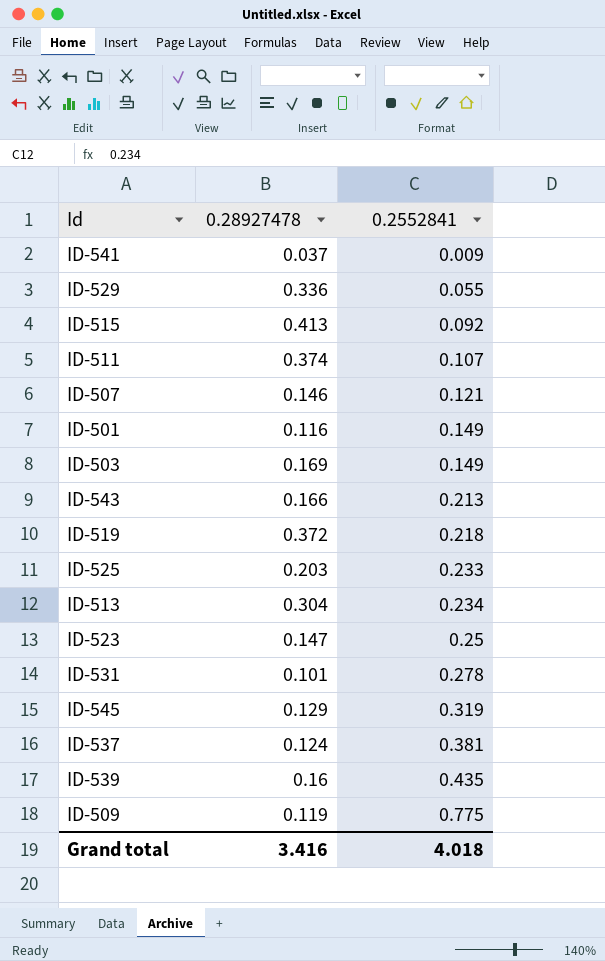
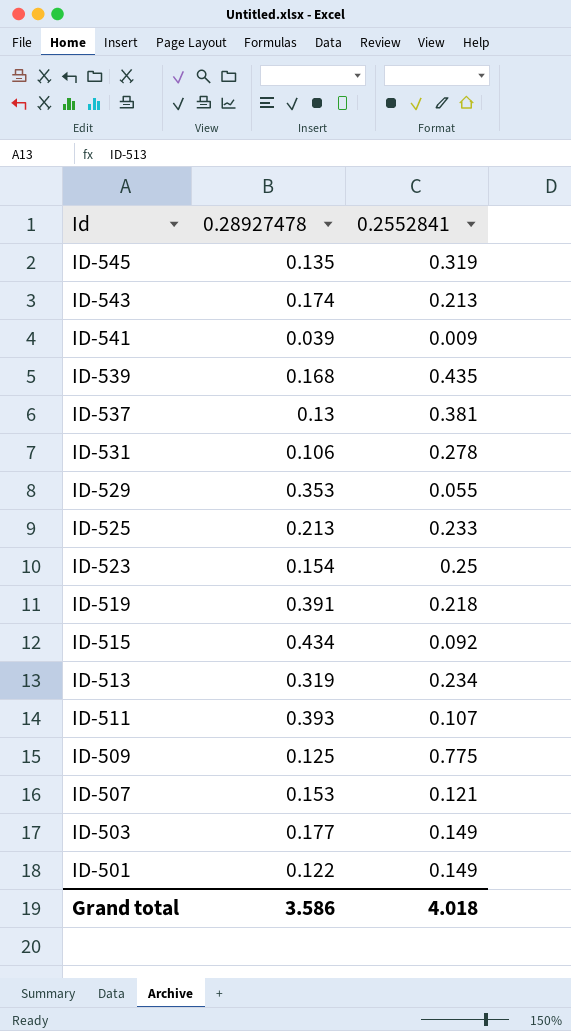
row order: 0.2552841 ascending -> Id descending
ID-545 | 0.28927478: 0.129 -> 0.135
ID-543 | 0.28927478: 0.166 -> 0.174
ID-541 | 0.28927478: 0.037 -> 0.039
ID-539 | 0.28927478: 0.16 -> 0.168
ID-537 | 0.28927478: 0.124 -> 0.13
ID-531 | 0.28927478: 0.101 -> 0.106
ID-529 | 0.28927478: 0.336 -> 0.353
ID-525 | 0.28927478: 0.203 -> 0.213
ID-523 | 0.28927478: 0.147 -> 0.154
ID-519 | 0.28927478: 0.372 -> 0.391
ID-515 | 0.28927478: 0.413 -> 0.434
ID-513 | 0.28927478: 0.304 -> 0.319
ID-511 | 0.28927478: 0.374 -> 0.393
ID-509 | 0.28927478: 0.119 -> 0.125
ID-507 | 0.28927478: 0.146 -> 0.153
ID-503 | 0.28927478: 0.169 -> 0.177
ID-501 | 0.28927478: 0.116 -> 0.122
Grand total | 0.28927478: 3.416 -> 3.586

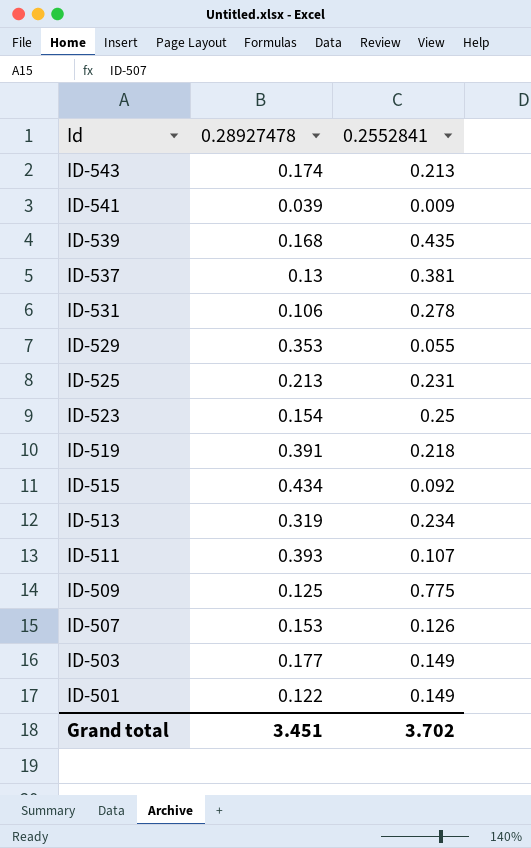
row ID-545: 0.135 | 0.319 -> none
ID-525 | 0.2552841: 0.233 -> 0.231
ID-507 | 0.2552841: 0.121 -> 0.126
Grand total | 0.28927478: 3.586 -> 3.451
Grand total | 0.2552841: 4.018 -> 3.702

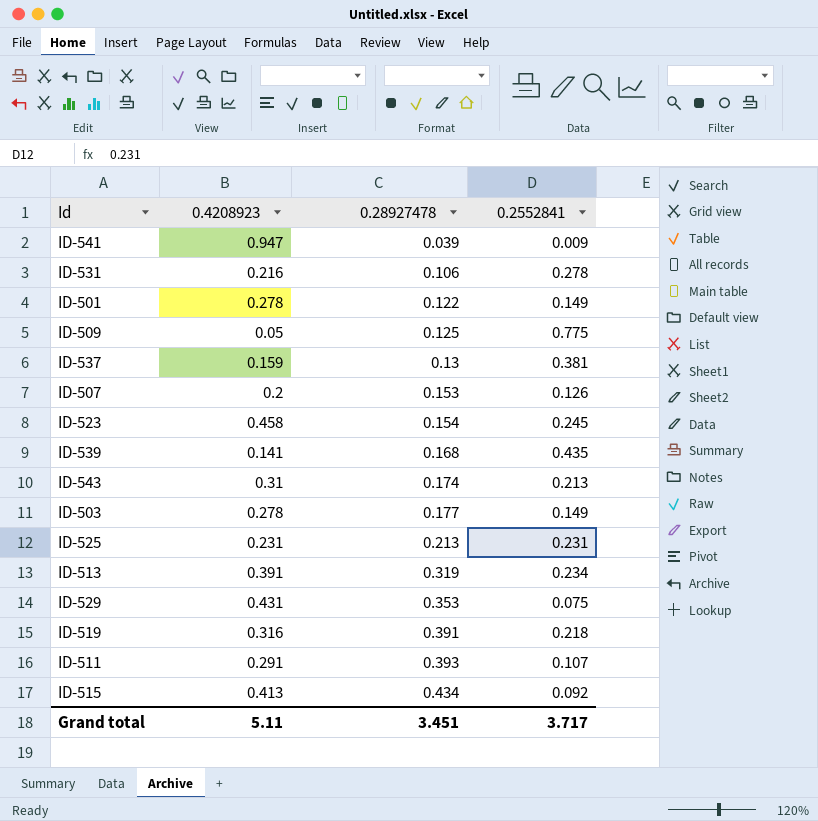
row order: Id descending -> 0.28927478 ascending
column 0.4208923 | position: none -> 2
ID-523 | 0.2552841: 0.25 -> 0.245
ID-529 | 0.2552841: 0.055 -> 0.075
Grand total | 0.2552841: 3.702 -> 3.717

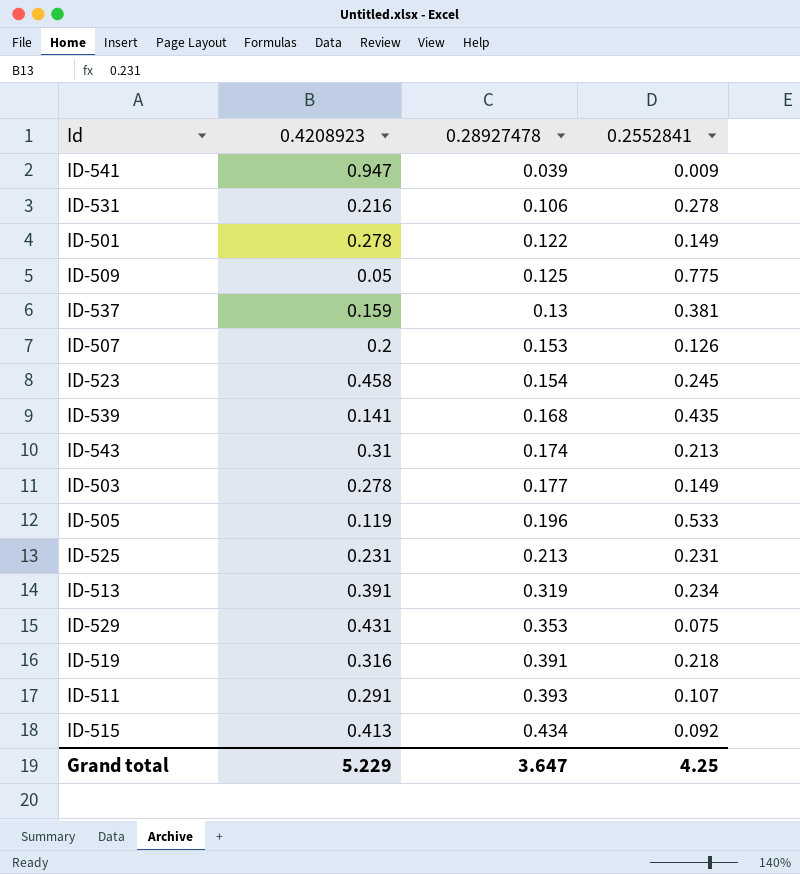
row ID-505: none -> 0.119 | 0.196 | 0.533
Grand total | 0.4208923: 5.11 -> 5.229
Grand total | 0.28927478: 3.451 -> 3.647
Grand total | 0.2552841: 3.717 -> 4.25

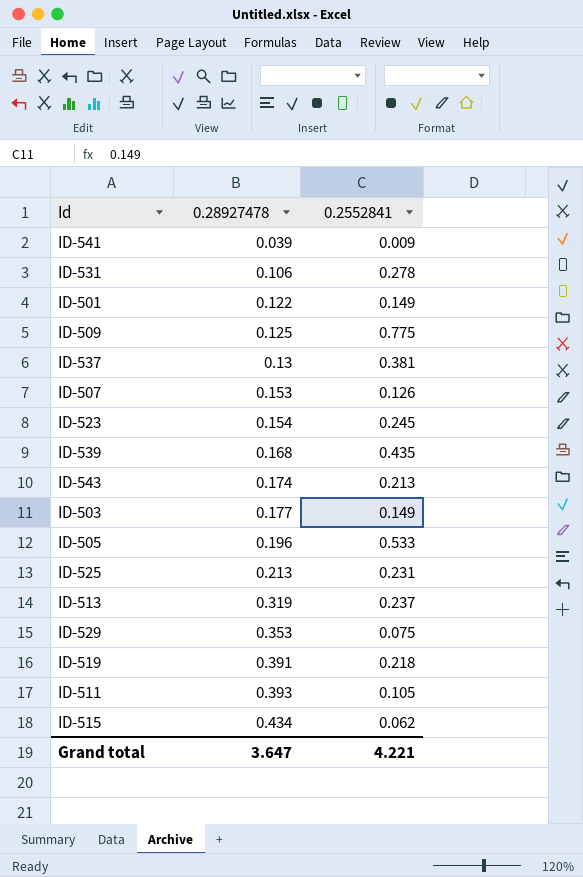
column 0.4208923 | position: 2 -> none
ID-513 | 0.2552841: 0.234 -> 0.237
ID-511 | 0.2552841: 0.107 -> 0.105
ID-515 | 0.2552841: 0.092 -> 0.062
Grand total | 0.2552841: 4.25 -> 4.221

